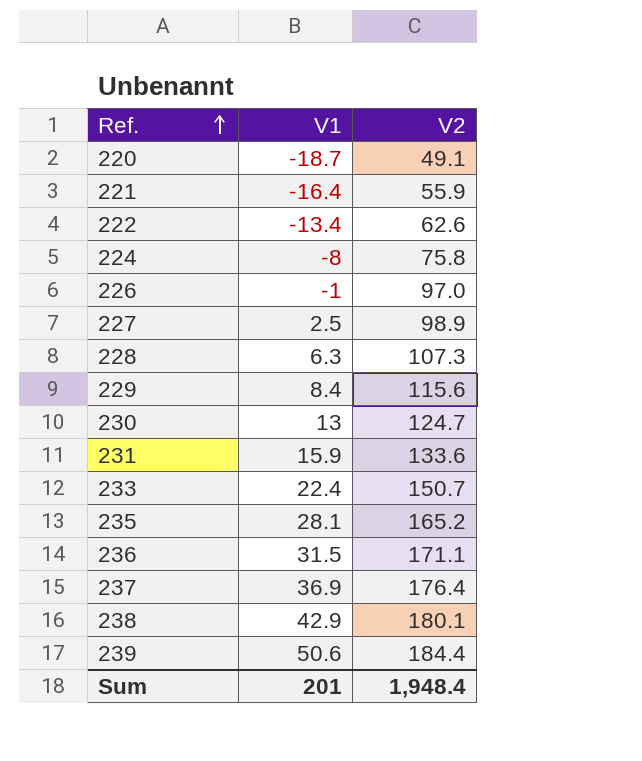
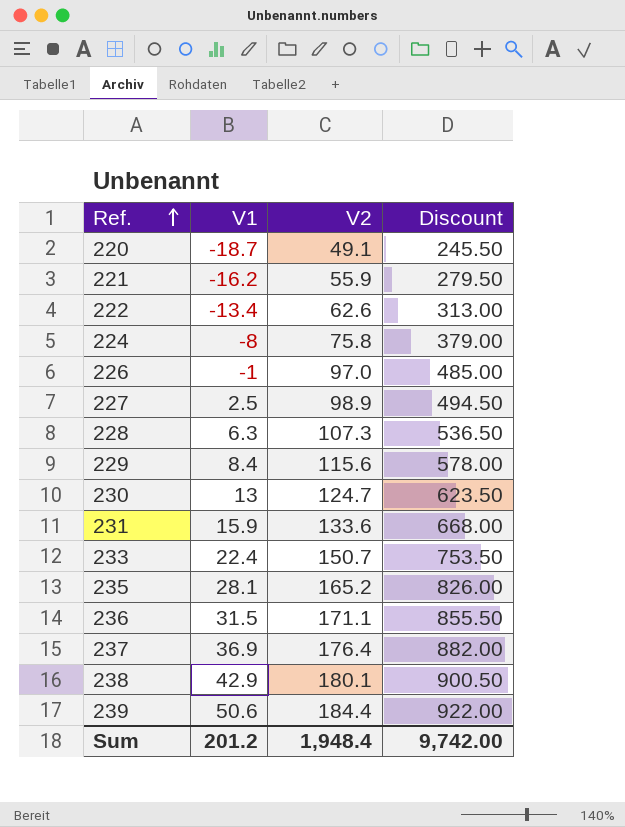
column Discount | formula: none -> [V2] * 5
221 | V1: -16.4 -> -16.2
Sum | V1: 201 -> 201.2

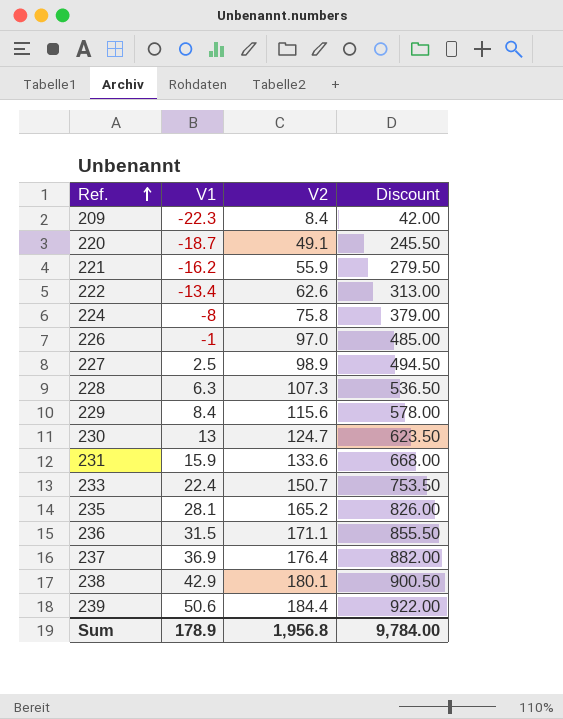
row 209: none -> -22.3 | 8.4 | 42.00
Sum | V1: 201.2 -> 178.9
Sum | V2: 1,948.4 -> 1,956.8
Sum | Discount: 9,742.00 -> 9,784.00

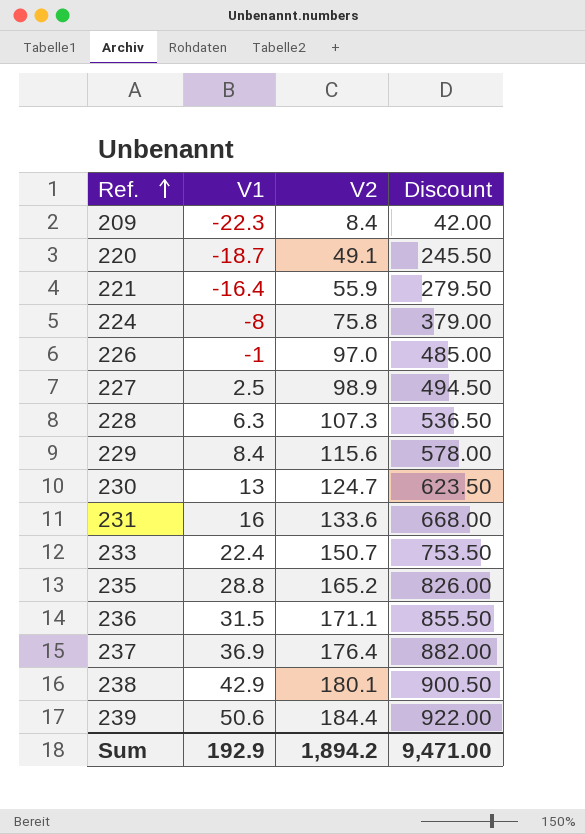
row 222: -13.4 | 62.6 | 313.00 -> none
221 | V1: -16.2 -> -16.4
231 | V1: 15.9 -> 16
235 | V1: 28.1 -> 28.8
Sum | V1: 178.9 -> 192.9
Sum | V2: 1,956.8 -> 1,894.2
Sum | Discount: 9,784.00 -> 9,471.00

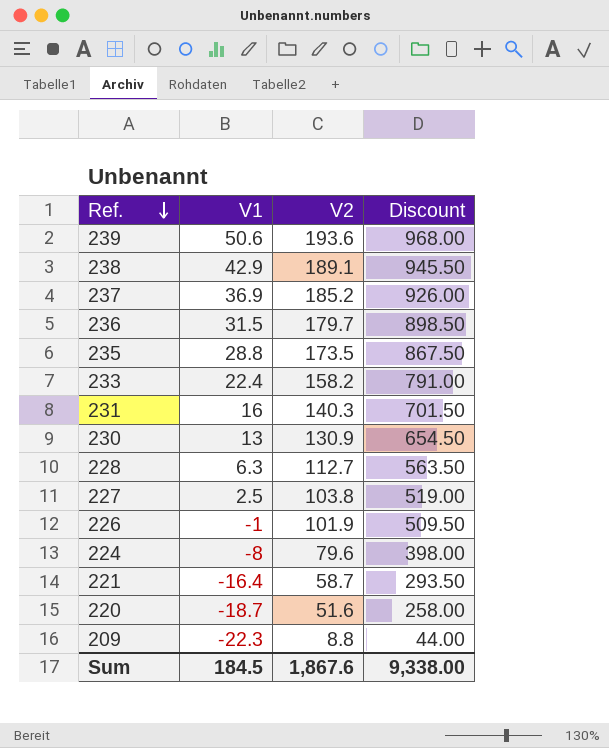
row order: Ref. ascending -> Ref. descending
row 229: 8.4 | 115.6 | 578.00 -> none
239 | V2: 184.4 -> 193.6
239 | Discount: 922.00 -> 968.00
238 | V2: 180.1 -> 189.1
238 | Discount: 900.50 -> 945.50
237 | V2: 176.4 -> 185.2
237 | Discount: 882.00 -> 926.00
236 | V2: 171.1 -> 179.7
236 | Discount: 855.50 -> 898.50
235 | V2: 165.2 -> 173.5
235 | Discount: 826.00 -> 867.50
233 | V2: 150.7 -> 158.2
233 | Discount: 753.50 -> 791.00
231 | V2: 133.6 -> 140.3
231 | Discount: 668.00 -> 701.50
230 | V2: 124.7 -> 130.9
230 | Discount: 623.50 -> 654.50
228 | V2: 107.3 -> 112.7
228 | Discount: 536.50 -> 563.50
227 | V2: 98.9 -> 103.8
227 | Discount: 494.50 -> 519.00
226 | V2: 97.0 -> 101.9
226 | Discount: 485.00 -> 509.50
224 | V2: 75.8 -> 79.6
224 | Discount: 379.00 -> 398.00
221 | V2: 55.9 -> 58.7
221 | Discount: 279.50 -> 293.50
220 | V2: 49.1 -> 51.6
220 | Discount: 245.50 -> 258.00
209 | V2: 8.4 -> 8.8
209 | Discount: 42.00 -> 44.00
Sum | V1: 192.9 -> 184.5
Sum | V2: 1,894.2 -> 1,867.6
Sum | Discount: 9,471.00 -> 9,338.00

